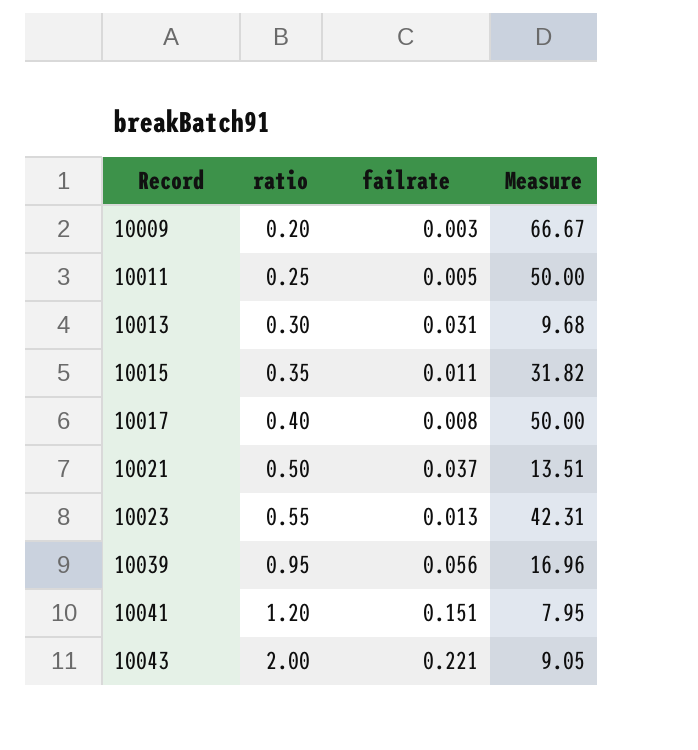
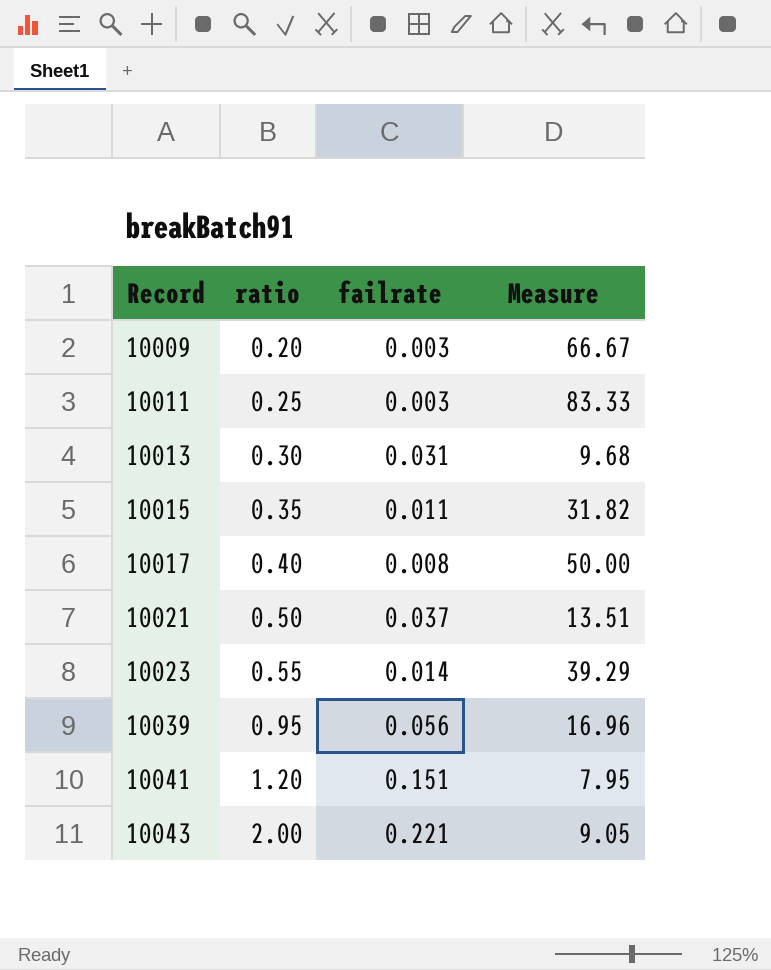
10011 | failrate: 0.005 -> 0.003
10011 | Measure: 50.00 -> 83.33
10023 | failrate: 0.013 -> 0.014
10023 | Measure: 42.31 -> 39.29

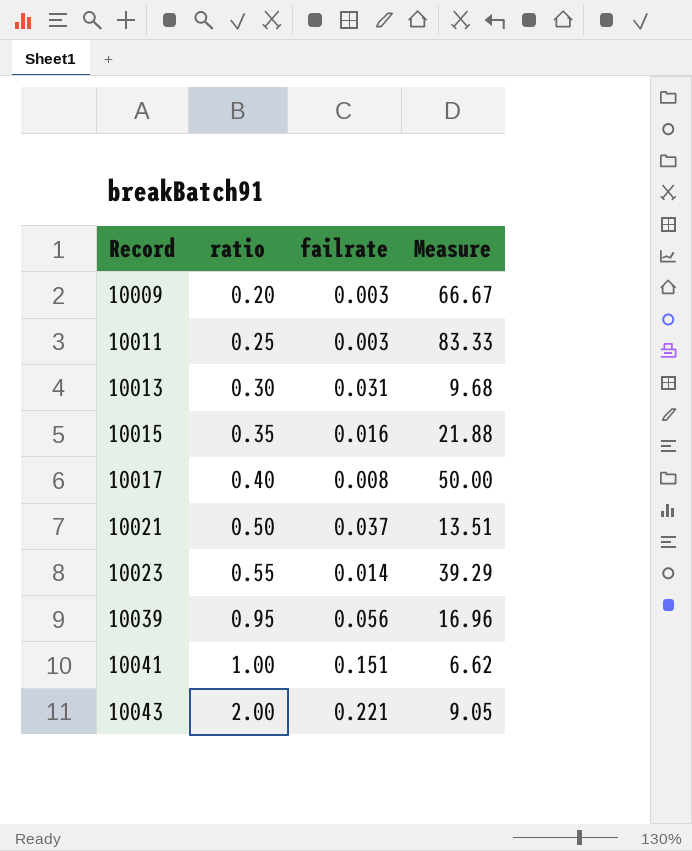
10015 | failrate: 0.011 -> 0.016
10015 | Measure: 31.82 -> 21.88
10041 | ratio: 1.20 -> 1.00
10041 | Measure: 7.95 -> 6.62

